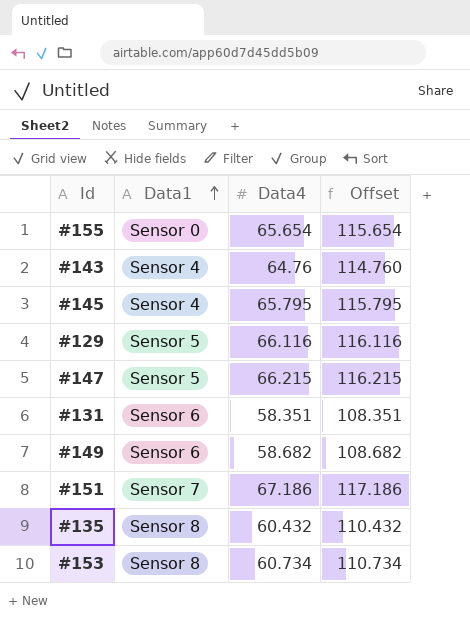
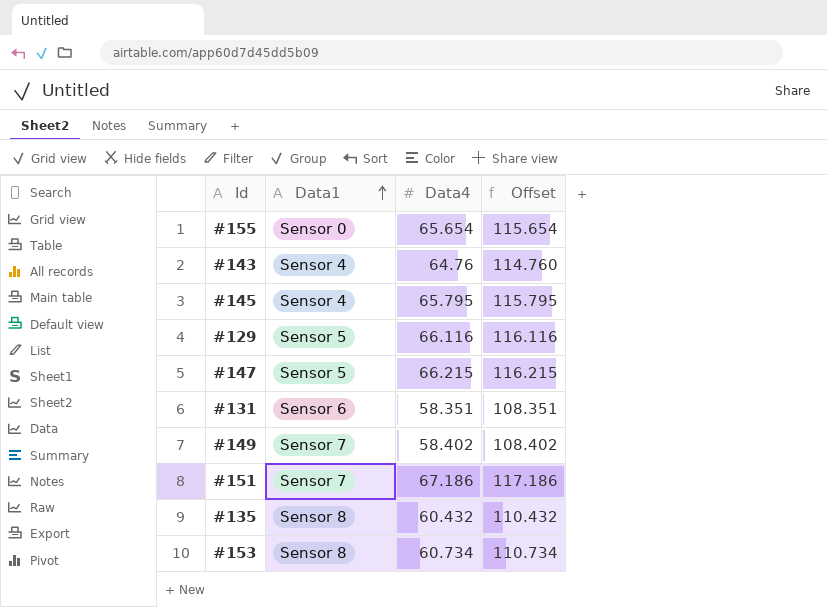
#149 | Data1: Sensor 6 -> Sensor 7
#149 | Data4: 58.682 -> 58.402
#149 | Offset: 108.682 -> 108.402

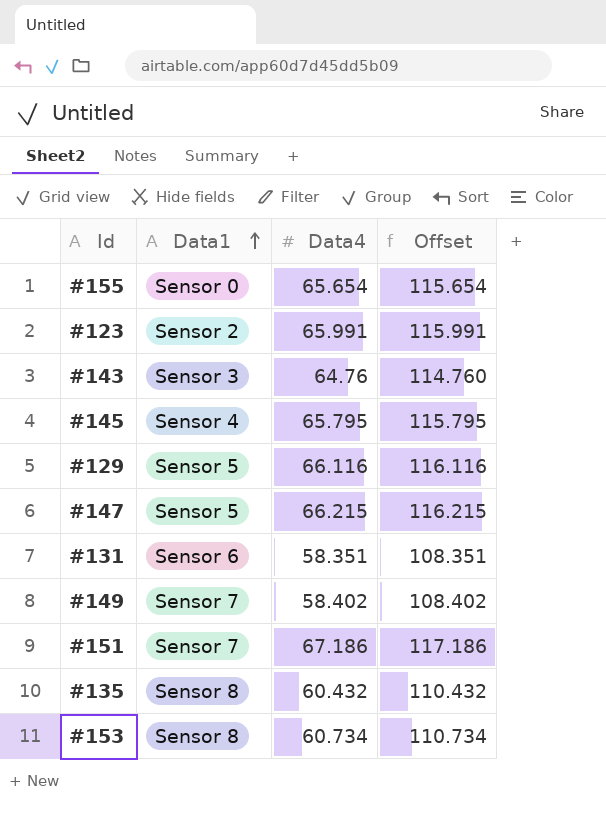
row #123: none -> Sensor 2 | 65.991 | 115.991
#143 | Data1: Sensor 4 -> Sensor 3

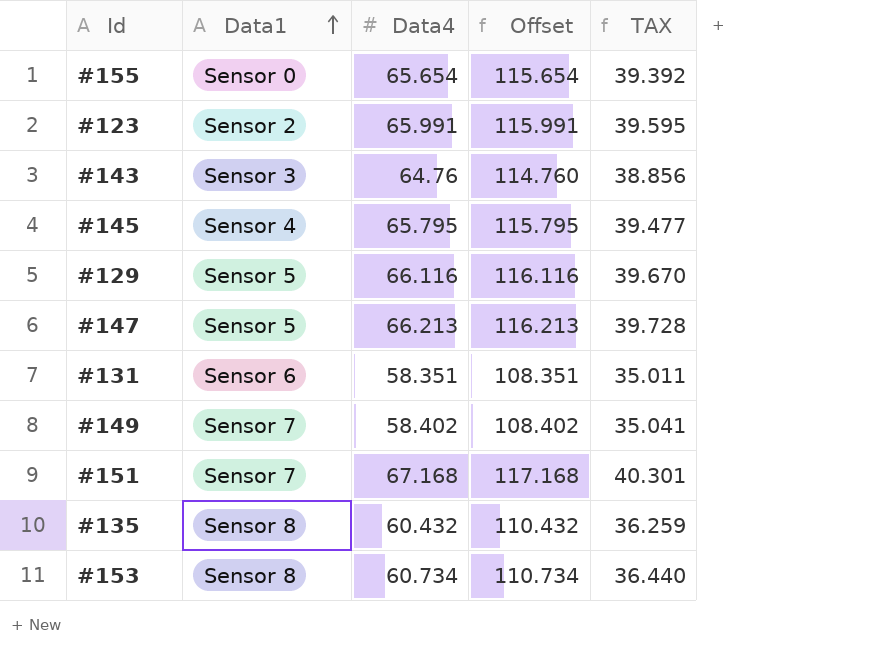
column TAX | formula: none -> [Data4] * 0.6
#147 | Data4: 66.215 -> 66.213
#147 | Offset: 116.215 -> 116.213
#151 | Data4: 67.186 -> 67.168
#151 | Offset: 117.186 -> 117.168

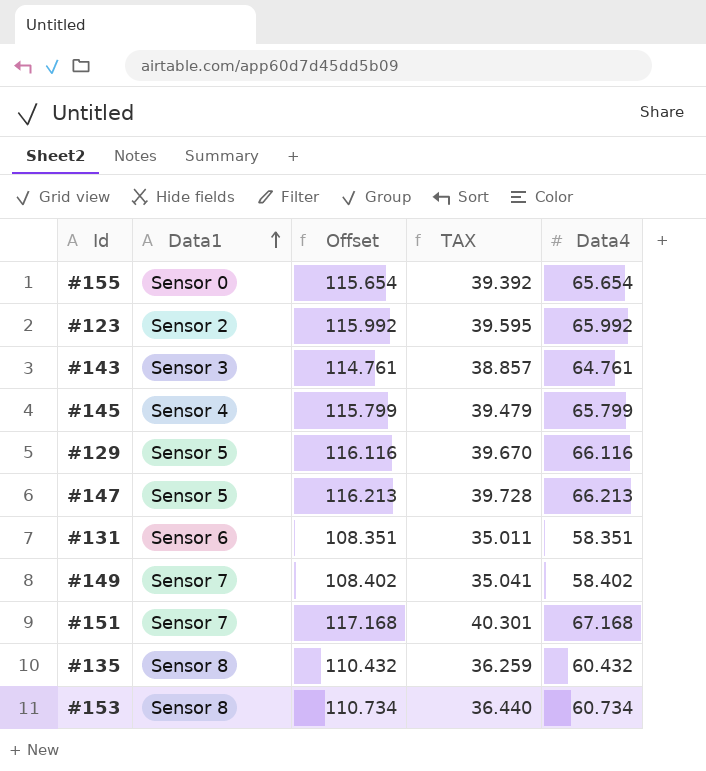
column Data4 | position: 3 -> 5
#123 | Offset: 115.991 -> 115.992
#123 | Data4: 65.991 -> 65.992
#143 | Offset: 114.760 -> 114.761
#143 | TAX: 38.856 -> 38.857
#143 | Data4: 64.76 -> 64.761
#145 | Offset: 115.795 -> 115.799
#145 | TAX: 39.477 -> 39.479
#145 | Data4: 65.795 -> 65.799

